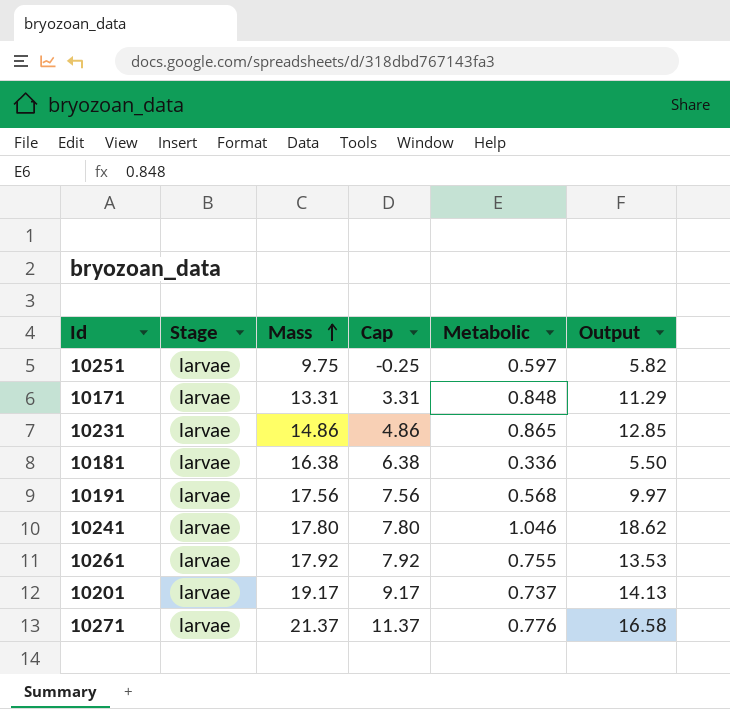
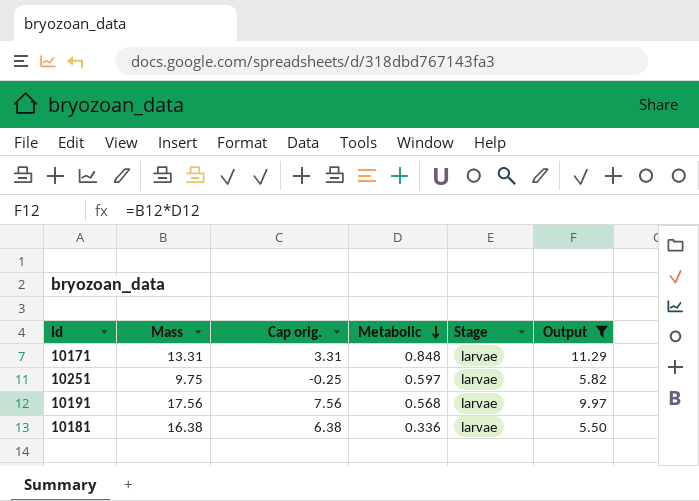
filter: none -> Output <= 11.29
row order: Mass ascending -> Metabolic descending
column name: Cap -> Cap orig.
column Stage | position: 2 -> 5

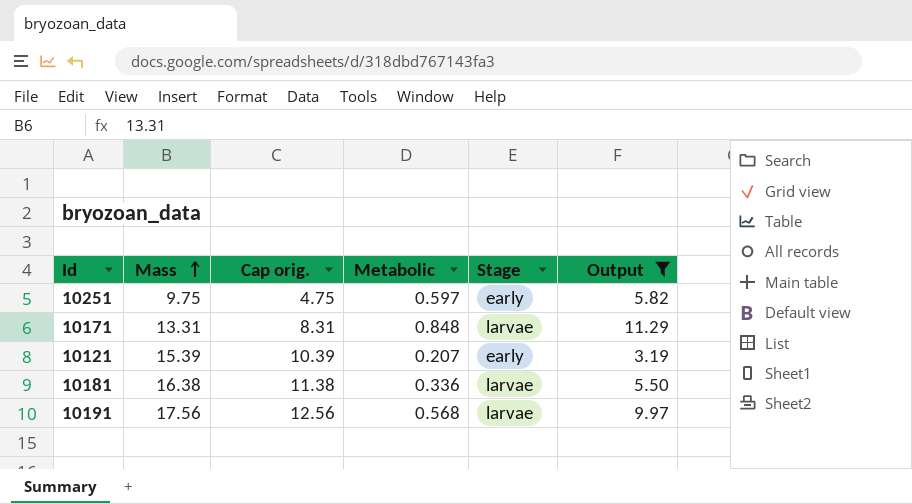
row order: Metabolic descending -> Mass ascending
column Cap orig. | formula: [Mass] - 10 -> [Mass] - 5
10251 | Stage: larvae -> early
row 10121: none -> 15.39 | 10.39 | 0.207 | early | 3.19

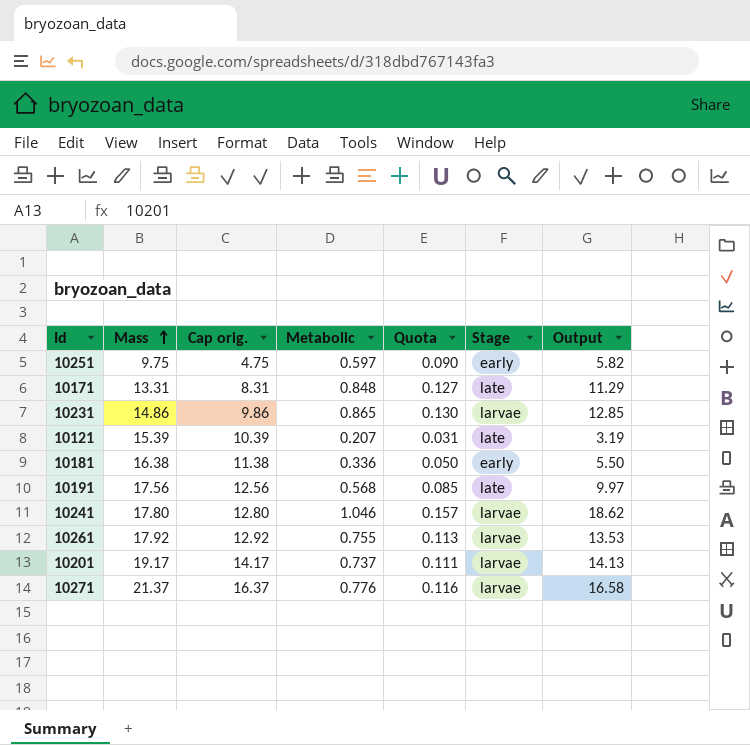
filter: Output <= 11.29 -> none
column Quota | formula: none -> [Metabolic] * 0.15
10171 | Stage: larvae -> late
10121 | Stage: early -> late
10181 | Stage: larvae -> early
10191 | Stage: larvae -> late

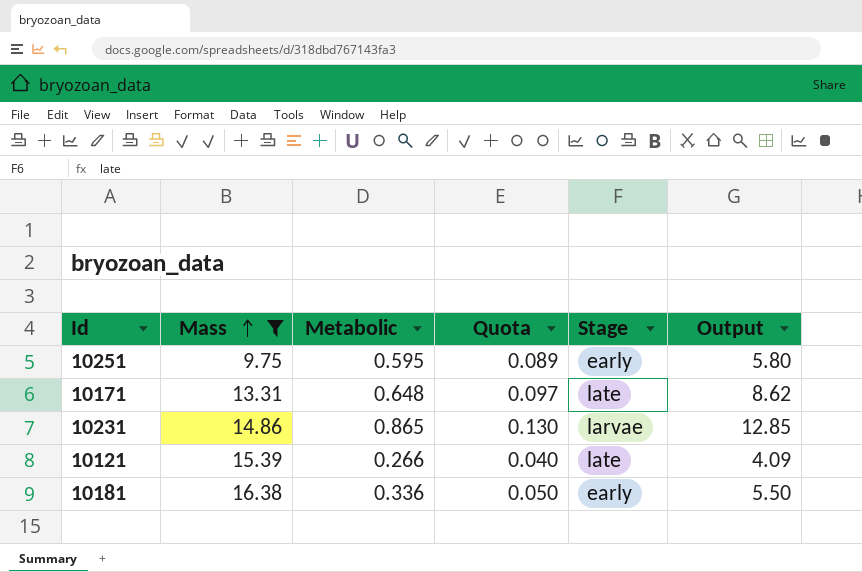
filter: none -> Mass <= 16.38
column Cap orig. | formula: [Mass] - 5 -> none
10251 | Metabolic: 0.597 -> 0.595
10251 | Quota: 0.090 -> 0.089
10251 | Output: 5.82 -> 5.80
10171 | Metabolic: 0.848 -> 0.648
10171 | Quota: 0.127 -> 0.097
10171 | Output: 11.29 -> 8.62
10121 | Metabolic: 0.207 -> 0.266
10121 | Quota: 0.031 -> 0.040
10121 | Output: 3.19 -> 4.09

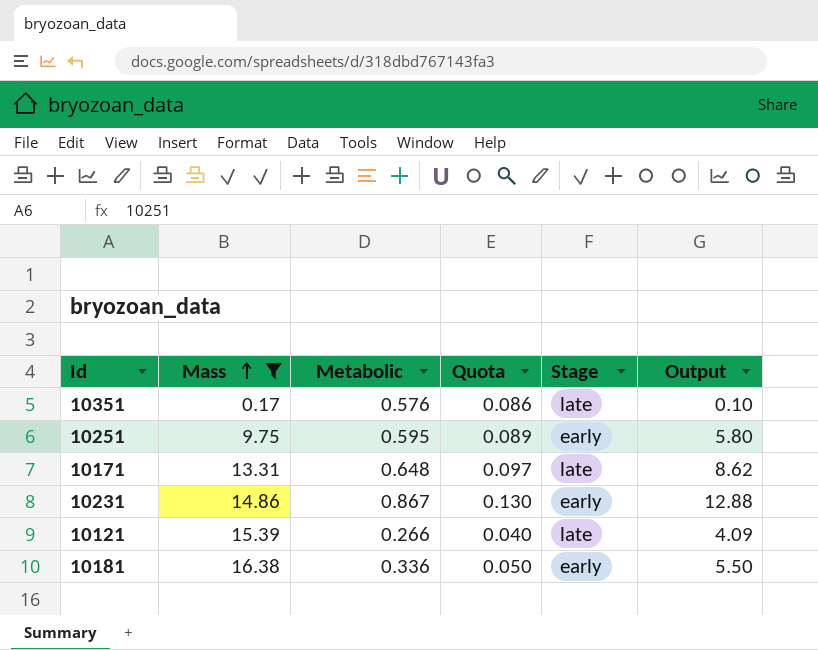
row 10351: none -> 0.17 | 0.576 | 0.086 | late | 0.10
10231 | Metabolic: 0.865 -> 0.867
10231 | Stage: larvae -> early
10231 | Output: 12.85 -> 12.88

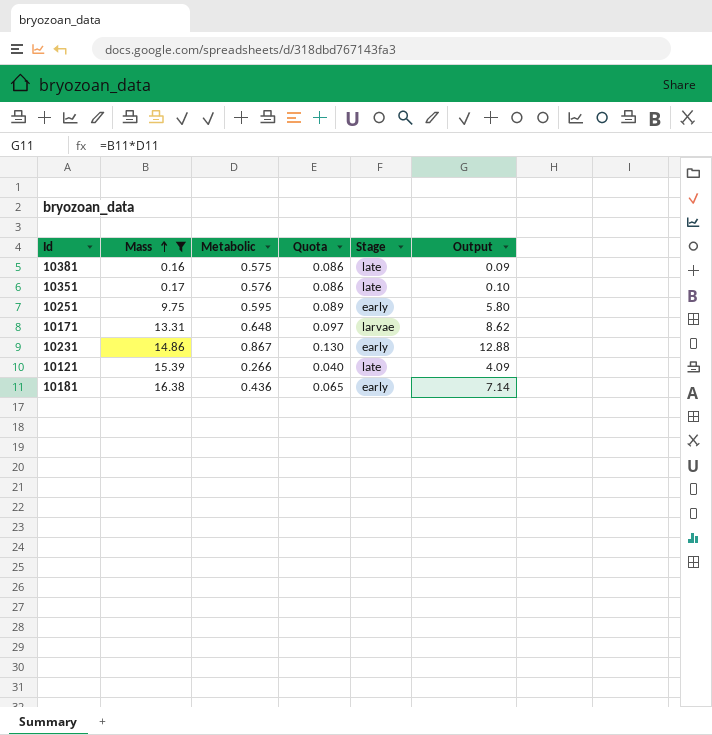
row 10381: none -> 0.16 | 0.575 | 0.086 | late | 0.09
10171 | Stage: late -> larvae
10181 | Metabolic: 0.336 -> 0.436
10181 | Quota: 0.050 -> 0.065
10181 | Output: 5.50 -> 7.14

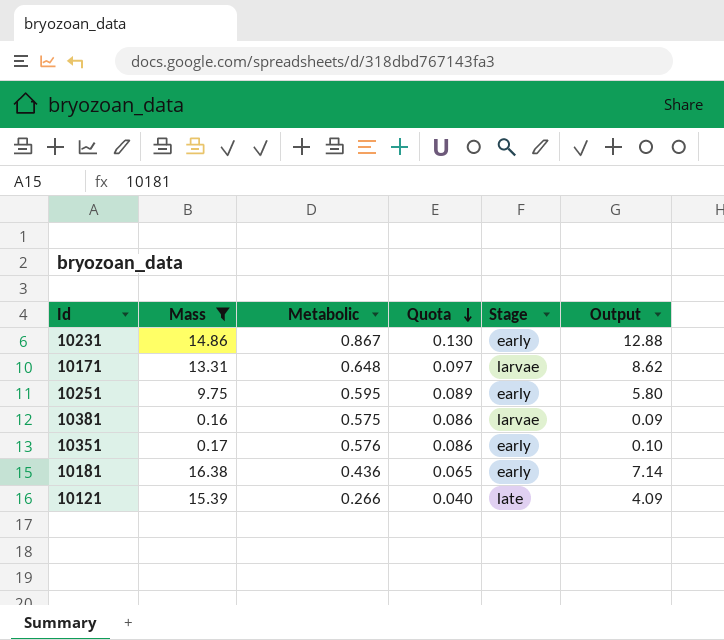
row order: Mass ascending -> Quota descending
10381 | Stage: late -> larvae
10351 | Stage: late -> early

